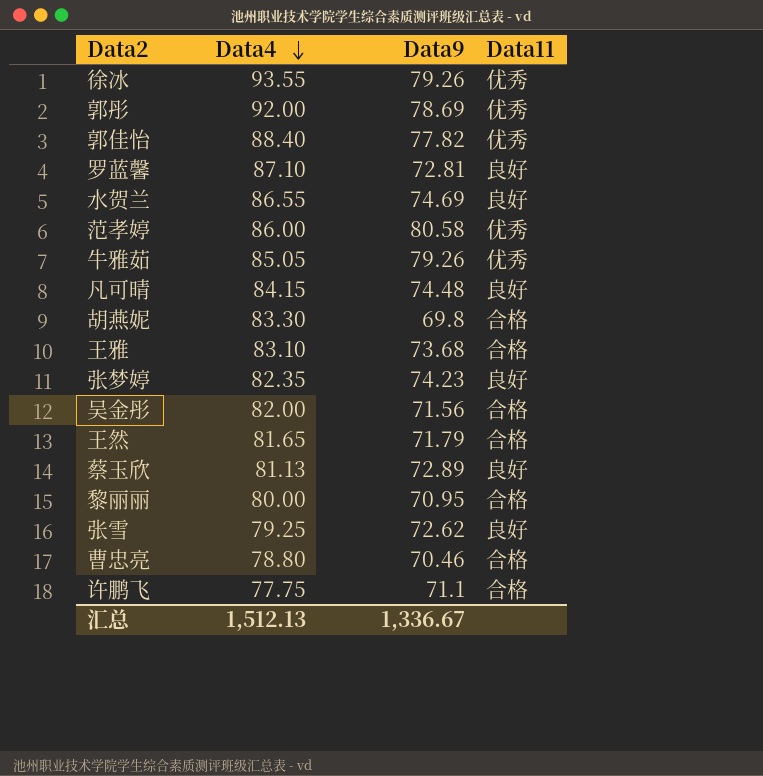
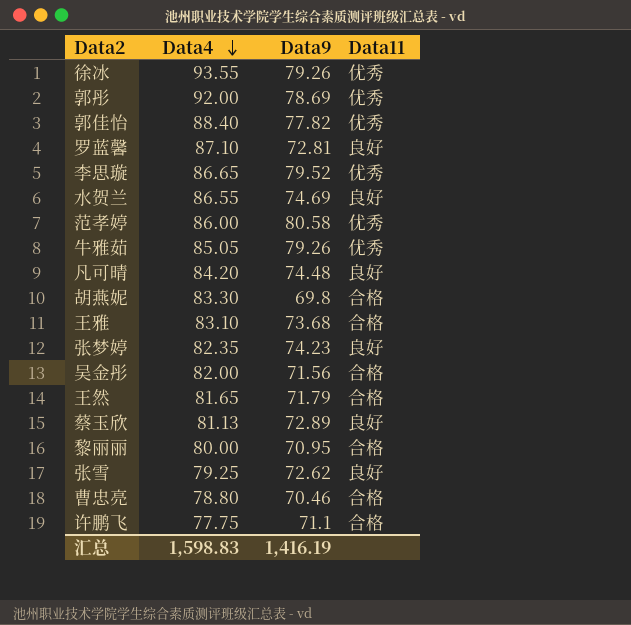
row 李思璇: none -> 86.65 | 79.52 | 优秀
凡可晴 | Data4: 84.15 -> 84.20
汇总 | Data4: 1,512.13 -> 1,598.83
汇总 | Data9: 1,336.67 -> 1,416.19

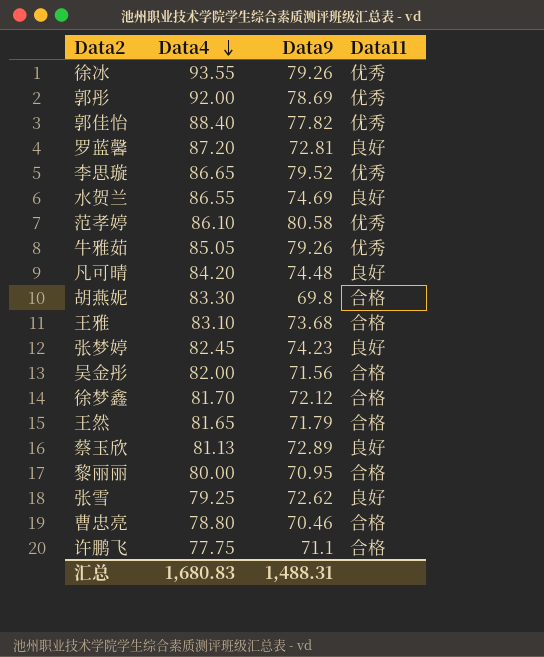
罗蓝馨 | Data4: 87.10 -> 87.20
范孝婷 | Data4: 86.00 -> 86.10
张梦婷 | Data4: 82.35 -> 82.45
row 徐梦鑫: none -> 81.70 | 72.12 | 合格
汇总 | Data4: 1,598.83 -> 1,680.83
汇总 | Data9: 1,416.19 -> 1,488.31

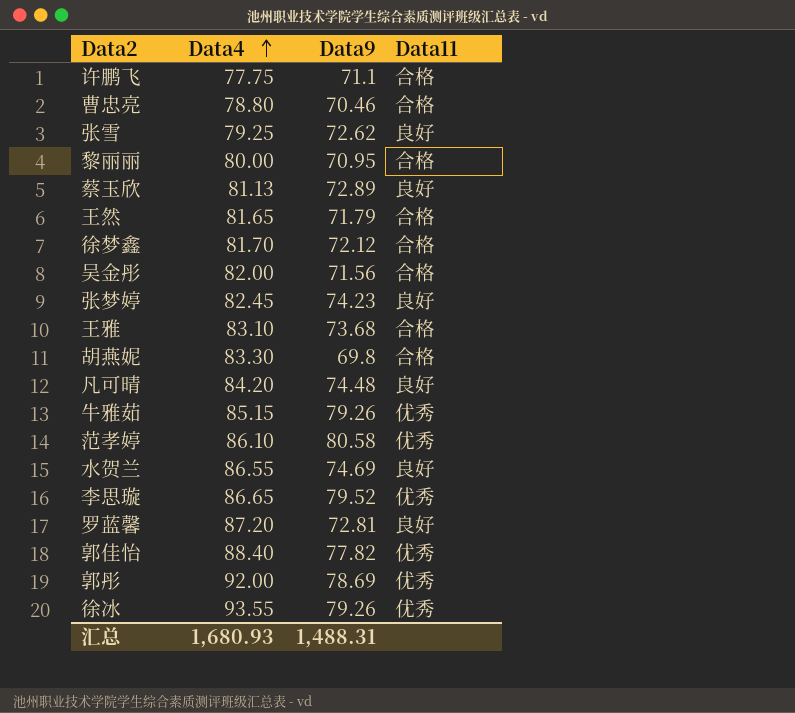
row order: Data4 descending -> Data4 ascending
牛雅茹 | Data4: 85.05 -> 85.15
汇总 | Data4: 1,680.83 -> 1,680.93

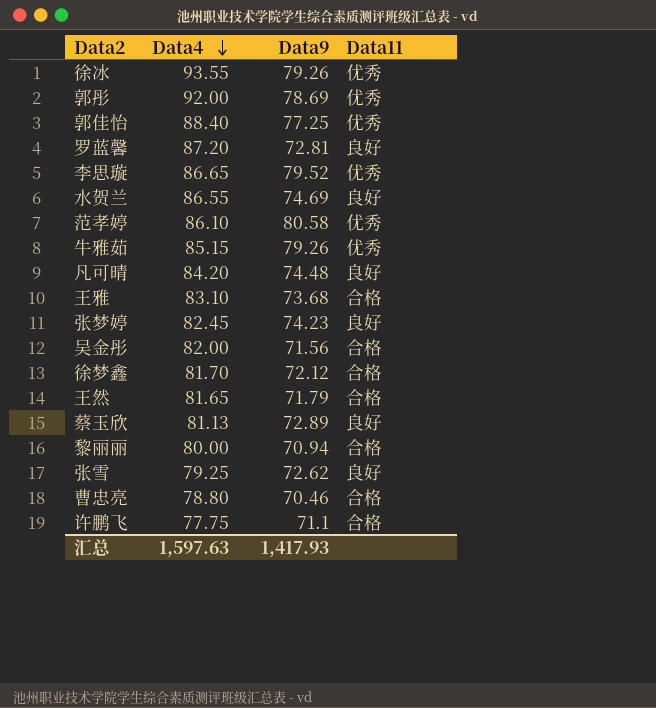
row order: Data4 ascending -> Data4 descending
row 胡燕妮: 83.30 | 69.8 | 合格 -> none
郭佳怡 | Data9: 77.82 -> 77.25
黎丽丽 | Data9: 70.95 -> 70.94
汇总 | Data4: 1,680.93 -> 1,597.63
汇总 | Data9: 1,488.31 -> 1,417.93

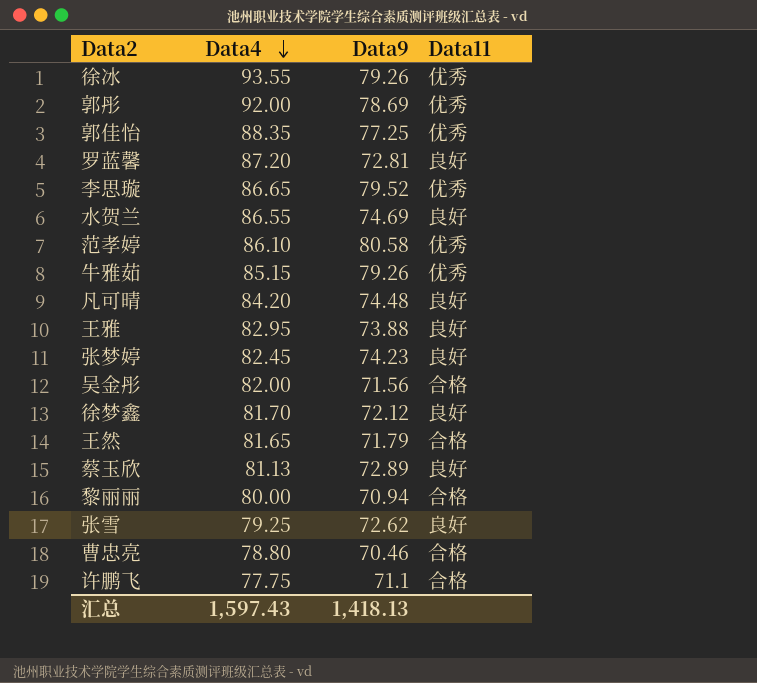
郭佳怡 | Data4: 88.40 -> 88.35
王雅 | Data4: 83.10 -> 82.95
王雅 | Data9: 73.68 -> 73.88
王雅 | Data11: 合格 -> 良好
徐梦鑫 | Data11: 合格 -> 良好
汇总 | Data4: 1,597.63 -> 1,597.43
汇总 | Data9: 1,417.93 -> 1,418.13

